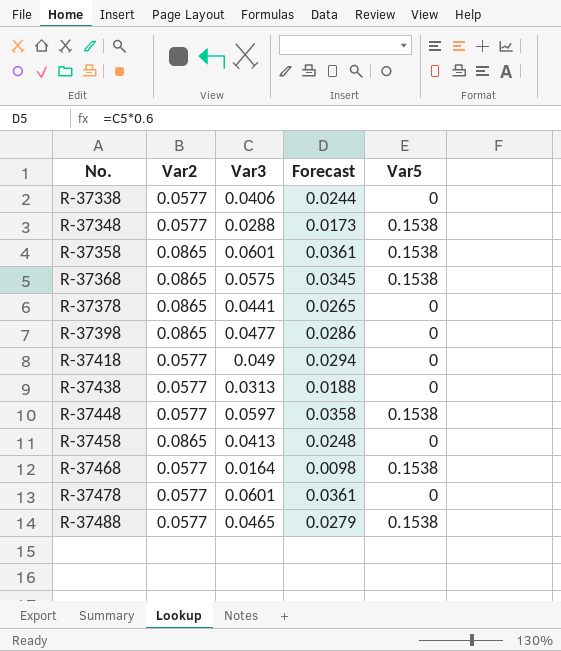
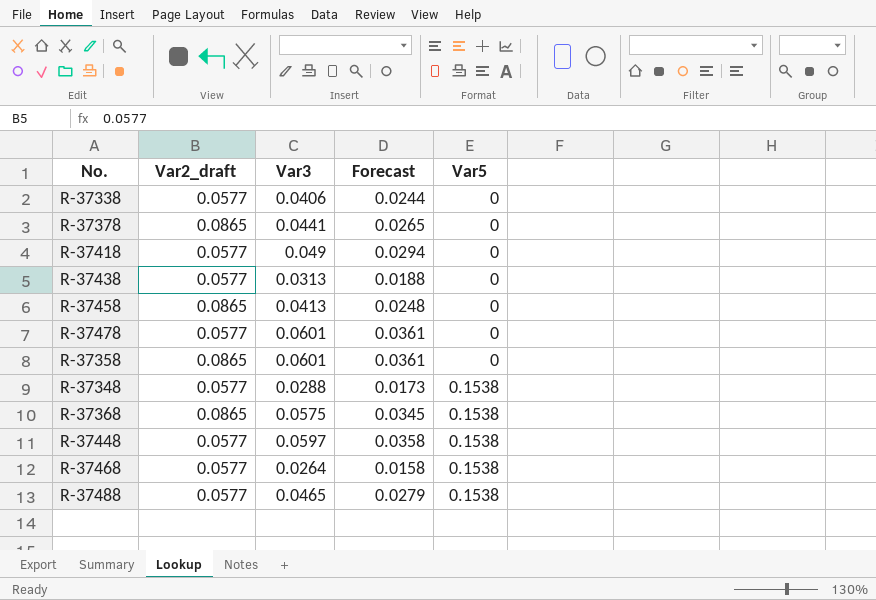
row order: No. ascending -> Var5 ascending
column name: Var2 -> Var2_draft
row R-37398: 0.0865 | 0.0477 | 0.0286 | 0 -> none
R-37358 | Var5: 0.1538 -> 0
R-37468 | Var3: 0.0164 -> 0.0264
R-37468 | Forecast: 0.0098 -> 0.0158

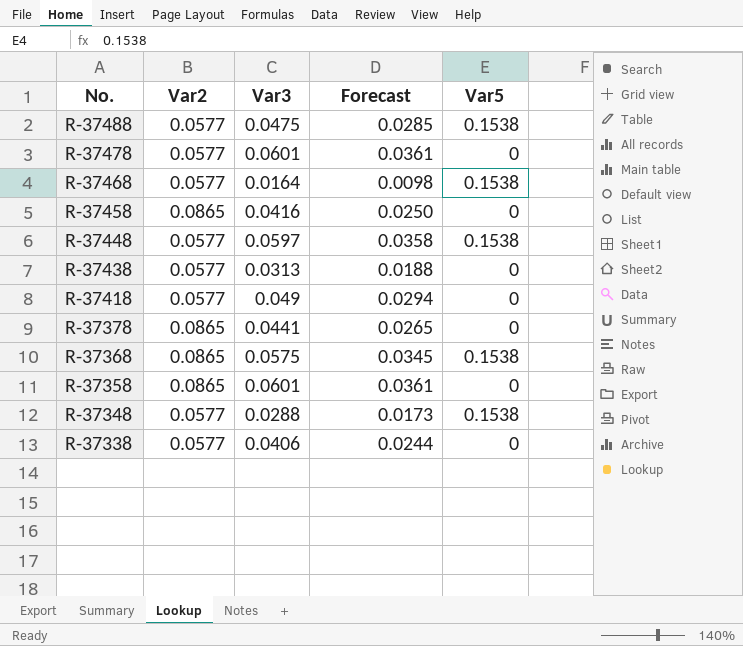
row order: Var5 ascending -> No. descending
column name: Var2_draft -> Var2
R-37488 | Var3: 0.0465 -> 0.0475
R-37488 | Forecast: 0.0279 -> 0.0285
R-37468 | Var3: 0.0264 -> 0.0164
R-37468 | Forecast: 0.0158 -> 0.0098
R-37458 | Var3: 0.0413 -> 0.0416
R-37458 | Forecast: 0.0248 -> 0.0250

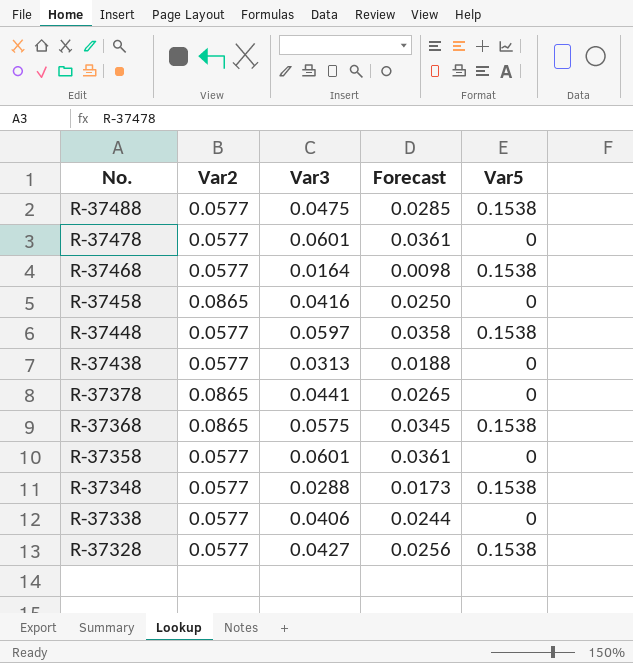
row R-37418: 0.0577 | 0.049 | 0.0294 | 0 -> none
R-37358 | Var2: 0.0865 -> 0.0577
row R-37328: none -> 0.0577 | 0.0427 | 0.0256 | 0.1538

